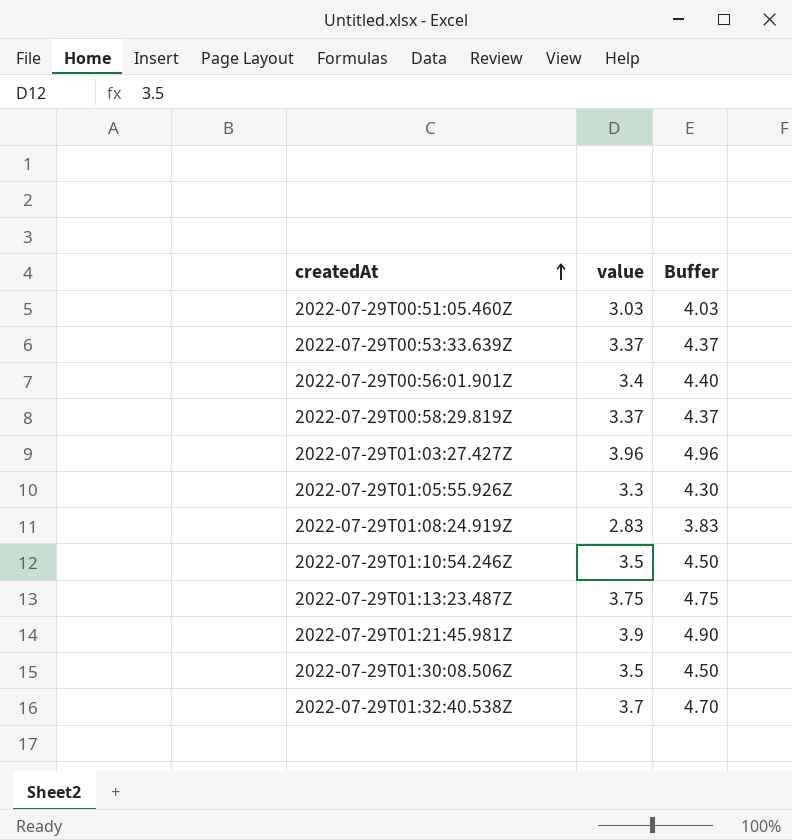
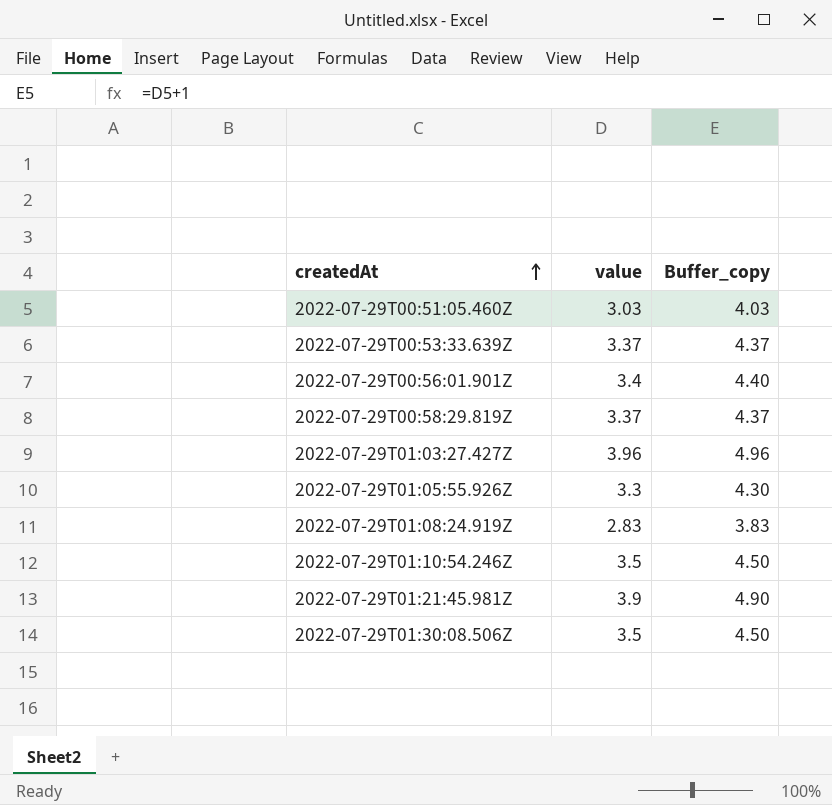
column name: Buffer -> Buffer_copy
row 2022-07-29T01:13:23.487Z: 3.75 | 4.75 -> none
row 2022-07-29T01:32:40.538Z: 3.7 | 4.70 -> none

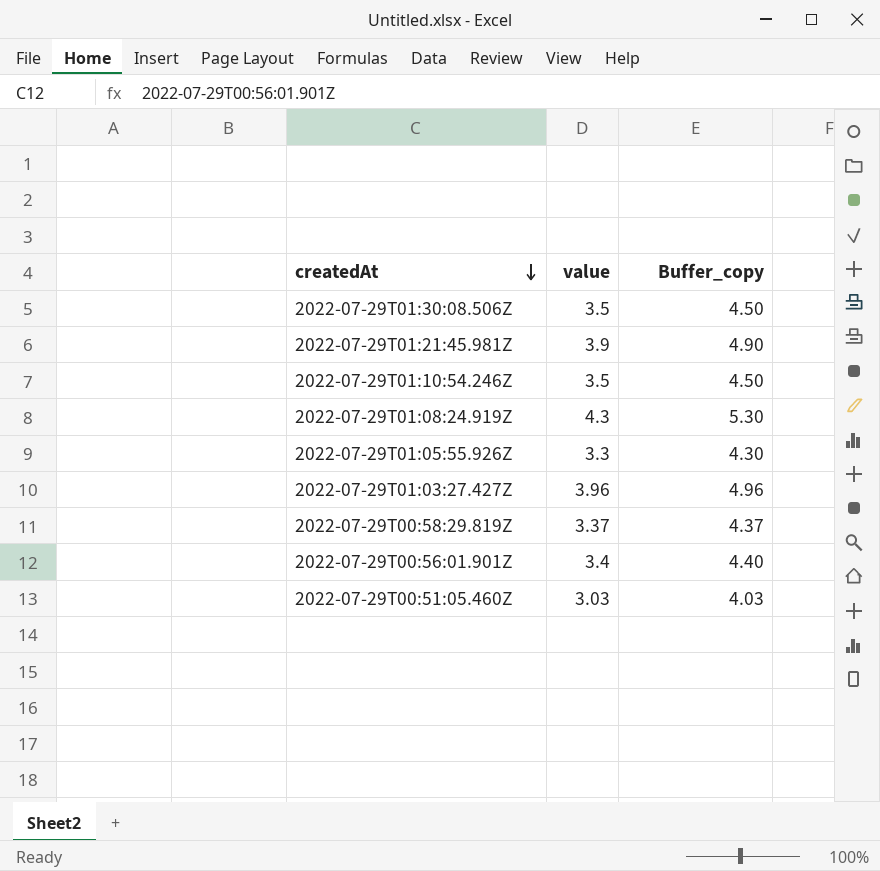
row order: createdAt ascending -> createdAt descending
row 2022-07-29T00:53:33.639Z: 3.37 | 4.37 -> none
2022-07-29T01:08:24.919Z | value: 2.83 -> 4.3
2022-07-29T01:08:24.919Z | Buffer_copy: 3.83 -> 5.30

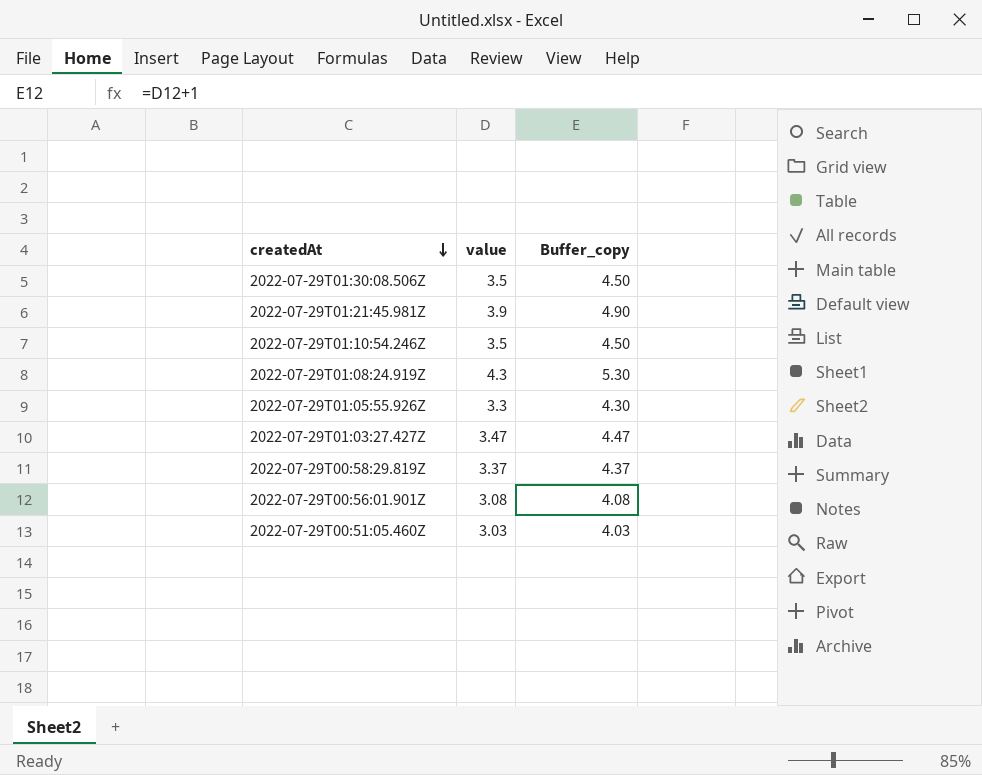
2022-07-29T01:03:27.427Z | value: 3.96 -> 3.47
2022-07-29T01:03:27.427Z | Buffer_copy: 4.96 -> 4.47
2022-07-29T00:56:01.901Z | value: 3.4 -> 3.08
2022-07-29T00:56:01.901Z | Buffer_copy: 4.40 -> 4.08

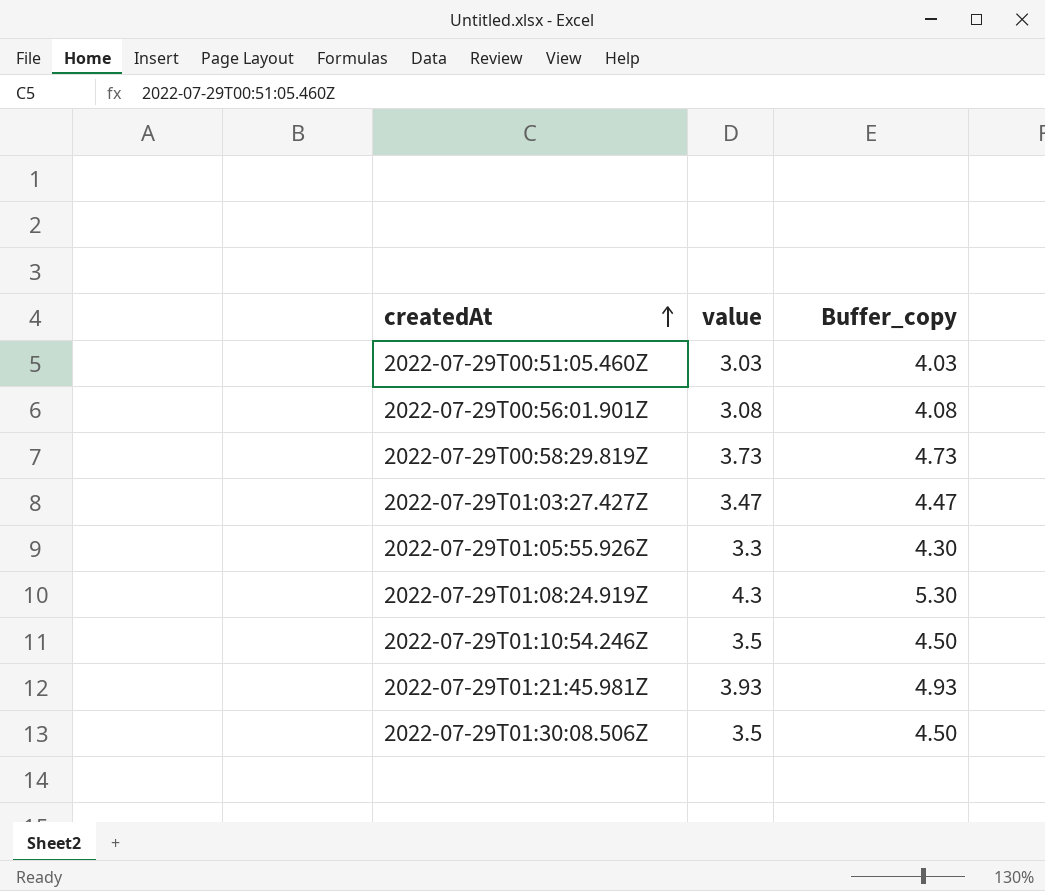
row order: createdAt descending -> createdAt ascending
2022-07-29T00:58:29.819Z | value: 3.37 -> 3.73
2022-07-29T00:58:29.819Z | Buffer_copy: 4.37 -> 4.73
2022-07-29T01:21:45.981Z | value: 3.9 -> 3.93
2022-07-29T01:21:45.981Z | Buffer_copy: 4.90 -> 4.93

